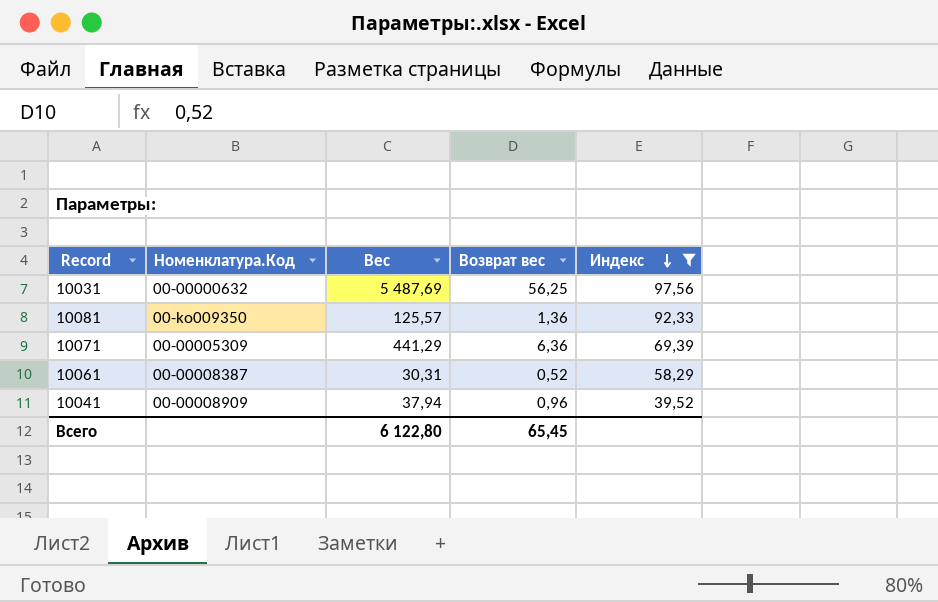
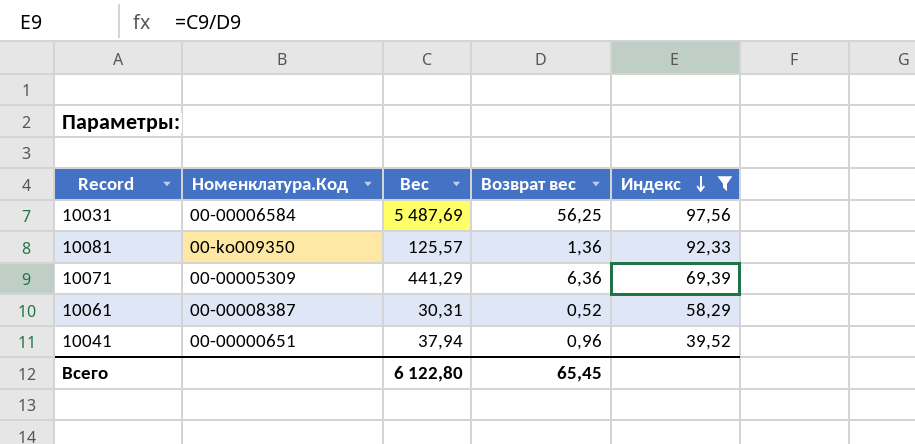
10031 | Номенклатура.Код: 00-00000632 -> 00-00006584
10041 | Номенклатура.Код: 00-00008909 -> 00-00000651

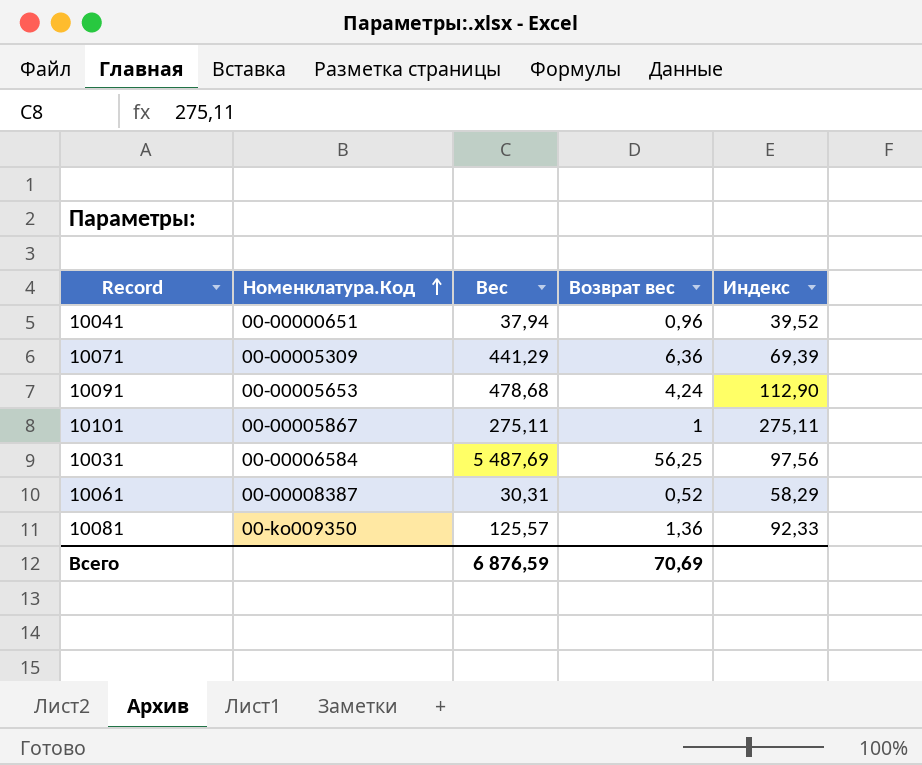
filter: Индекс <= 97,56 -> none
row order: Индекс descending -> Номенклатура.Код ascending
Всего | Вес: 6 122,80 -> 6 876,59
Всего | Возврат вес: 65,45 -> 70,69

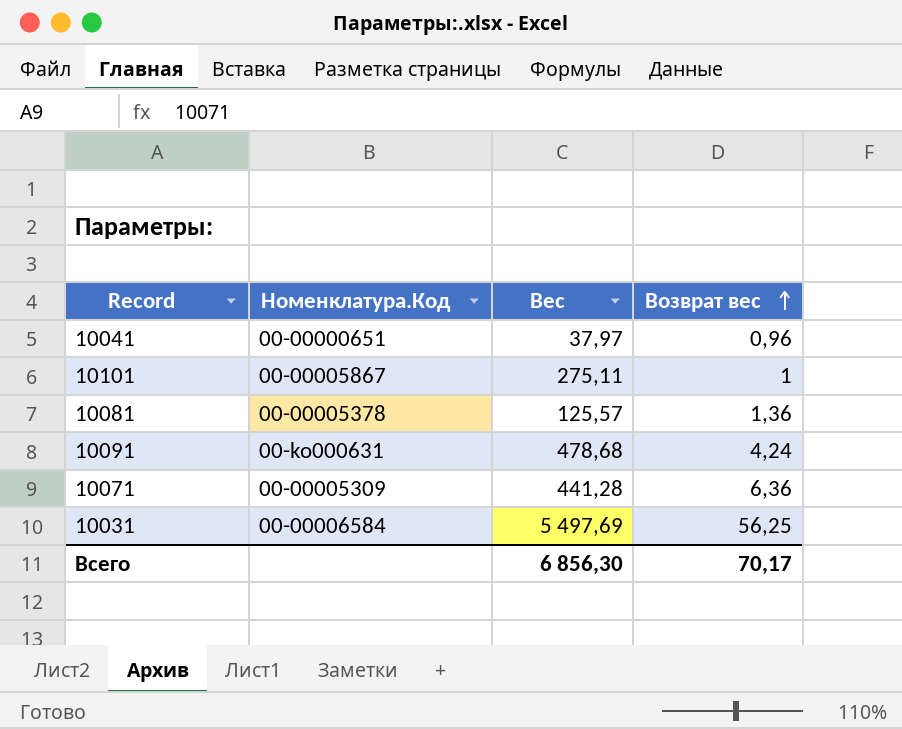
row order: Номенклатура.Код ascending -> Возврат вес ascending
column Индекс | formula: [Вес] / [Возврат вес] -> none
row 10061: 00-00008387 | 30,31 | 0,52 | 58,29 -> none
10041 | Вес: 37,94 -> 37,97
10081 | Номенклатура.Код: 00-ko009350 -> 00-00005378
10091 | Номенклатура.Код: 00-00005653 -> 00-ko000631
10071 | Вес: 441,29 -> 441,28
10031 | Вес: 5 487,69 -> 5 497,69
Всего | Вес: 6 876,59 -> 6 856,30
Всего | Возврат вес: 70,69 -> 70,17

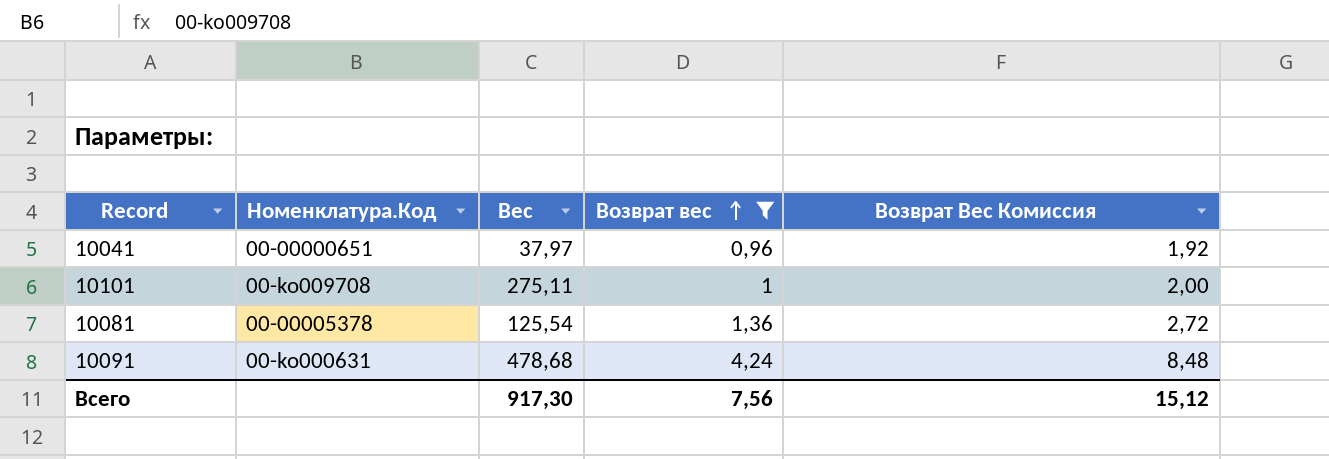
filter: none -> Возврат вес <= 4,24
column Возврат Вес Комиссия | formula: none -> [Возврат вес] * 2
10101 | Номенклатура.Код: 00-00005867 -> 00-ko009708
10081 | Вес: 125,57 -> 125,54
Всего | Вес: 6 856,30 -> 917,30
Всего | Возврат вес: 70,17 -> 7,56

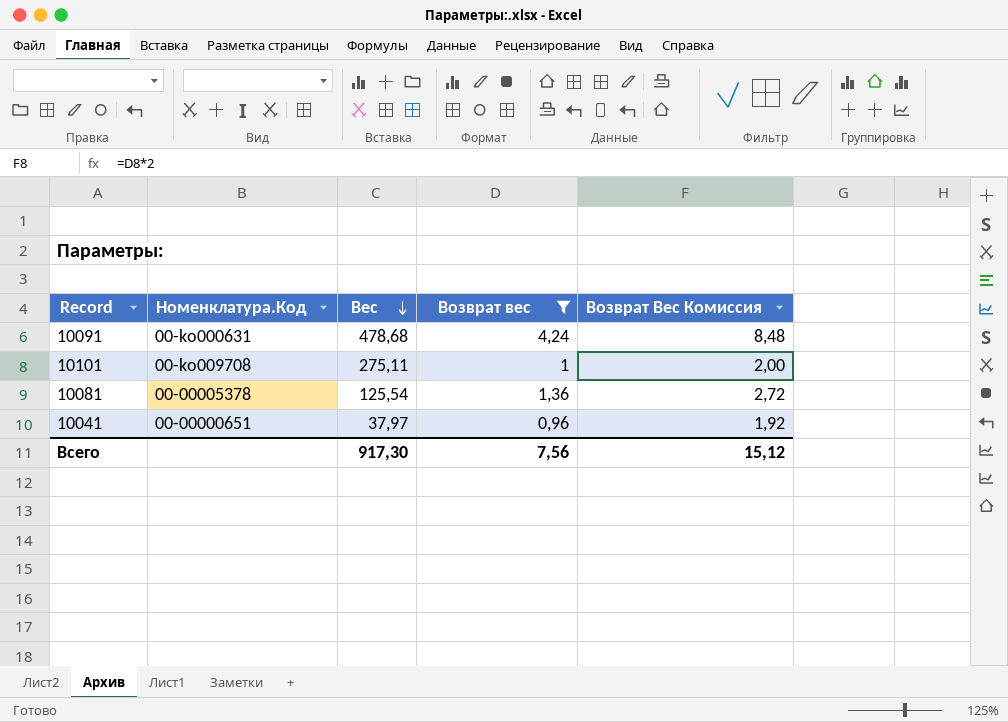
row order: Возврат вес ascending -> Вес descending

